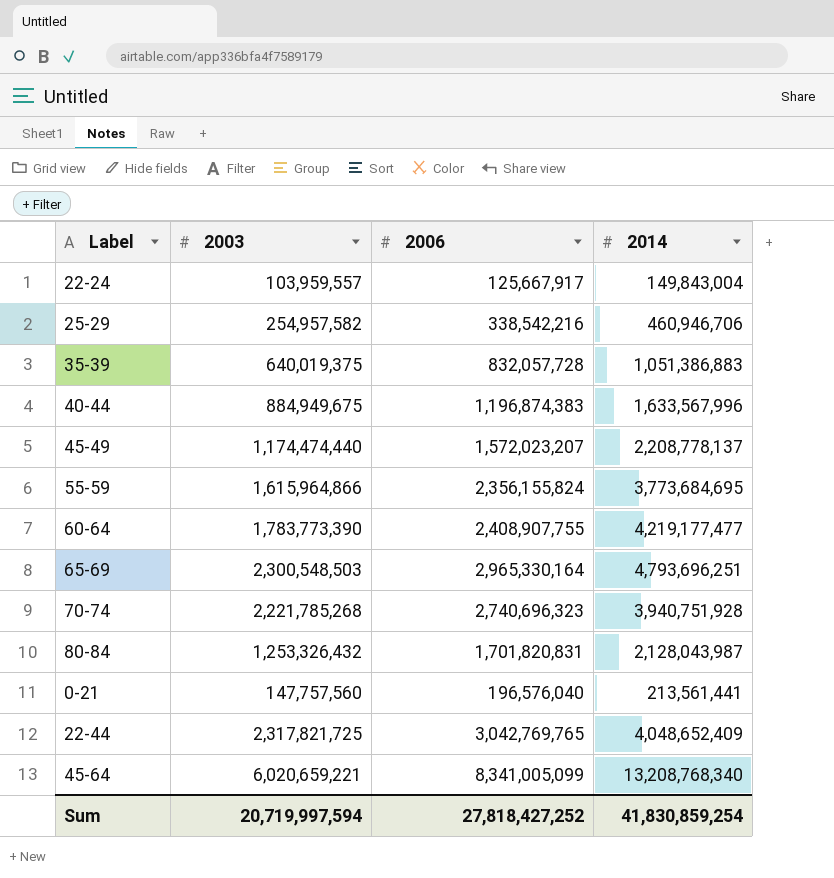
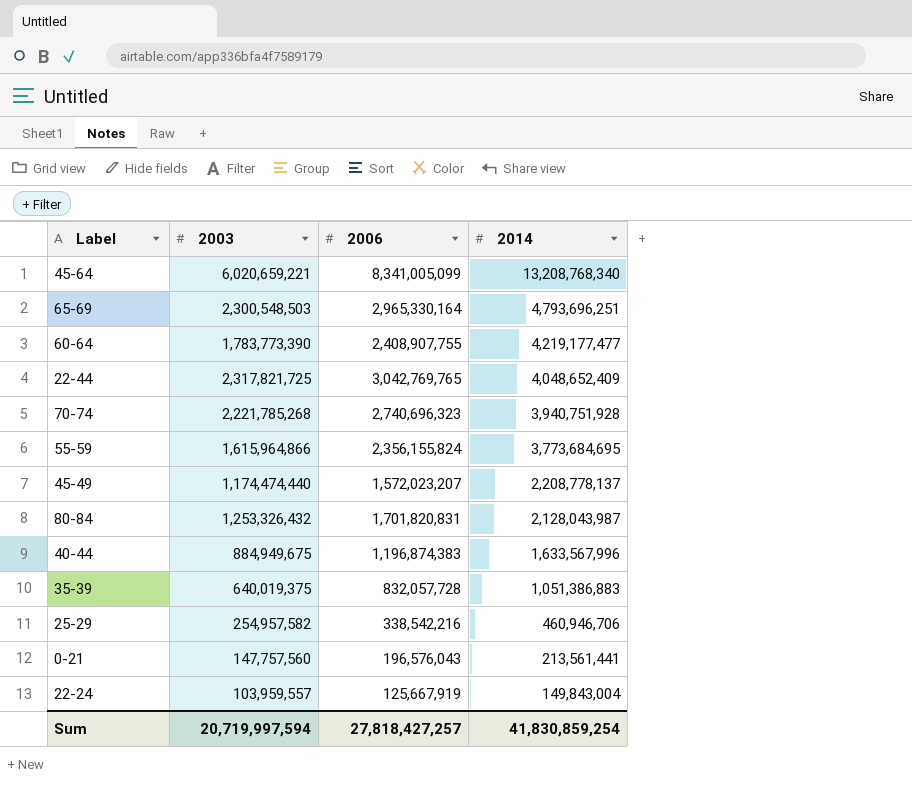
row order: none -> 2014 descending
0-21 | 2006: 196,576,040 -> 196,576,043
22-24 | 2006: 125,667,917 -> 125,667,919
Sum | 2006: 27,818,427,252 -> 27,818,427,257

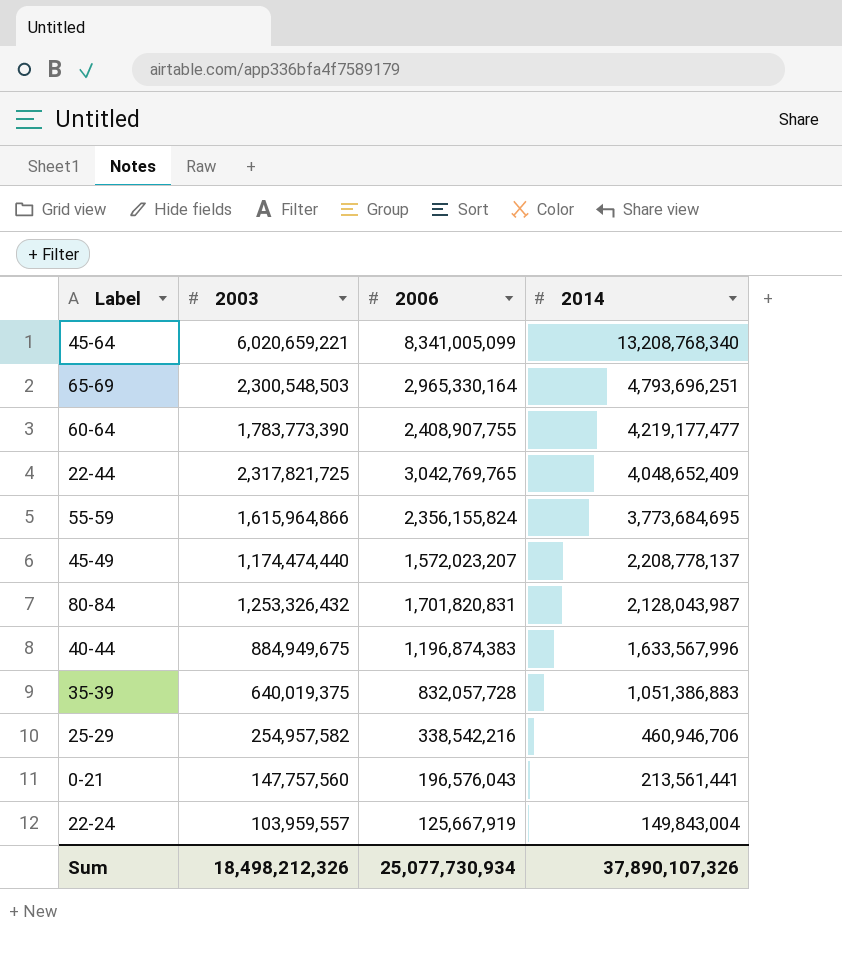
row 70-74: 2,221,785,268 | 2,740,696,323 | 3,940,751,928 -> none
Sum | 2003: 20,719,997,594 -> 18,498,212,326
Sum | 2006: 27,818,427,257 -> 25,077,730,934
Sum | 2014: 41,830,859,254 -> 37,890,107,326

